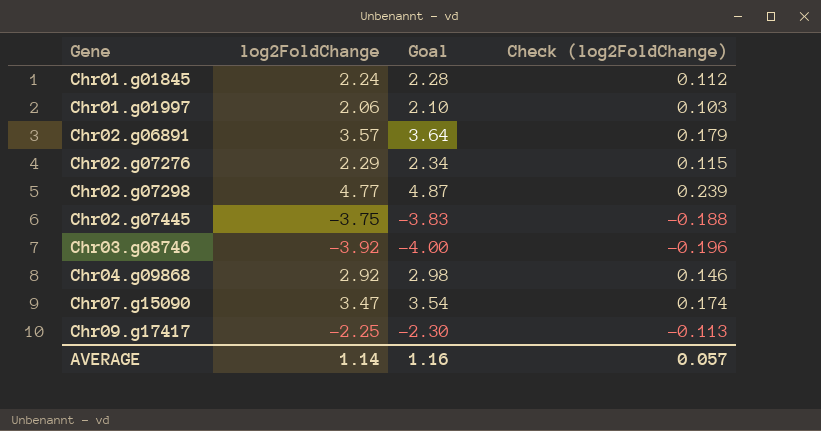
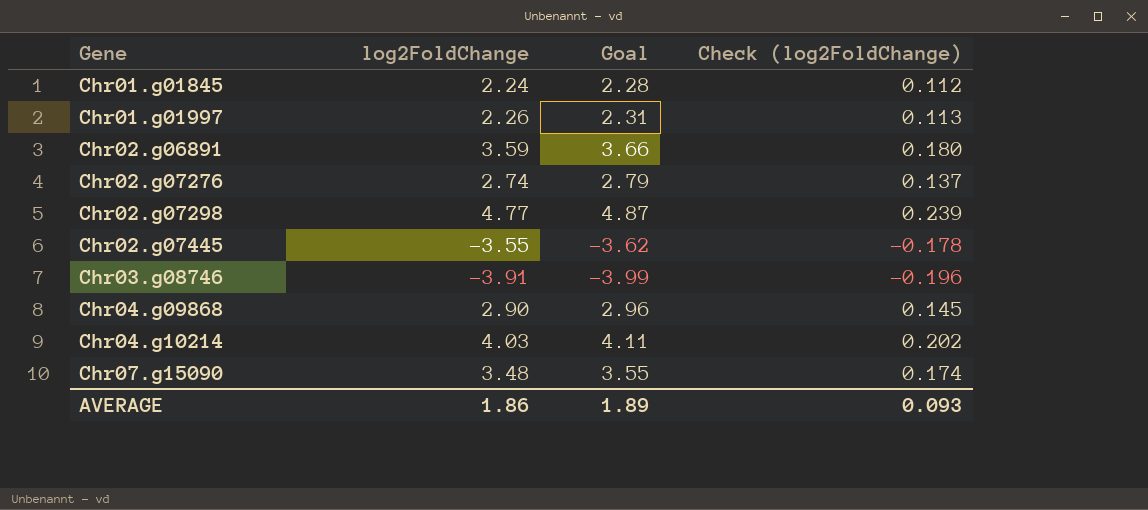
row Chr09.g17417: -2.25 | -2.30 | -0.113 -> none
Chr01.g01997 | log2FoldChange: 2.06 -> 2.26
Chr01.g01997 | Goal: 2.10 -> 2.31
Chr01.g01997 | Check (log2FoldChange): 0.103 -> 0.113
Chr02.g06891 | log2FoldChange: 3.57 -> 3.59
Chr02.g06891 | Goal: 3.64 -> 3.66
Chr02.g06891 | Check (log2FoldChange): 0.179 -> 0.180
Chr02.g07276 | log2FoldChange: 2.29 -> 2.74
Chr02.g07276 | Goal: 2.34 -> 2.79
Chr02.g07276 | Check (log2FoldChange): 0.115 -> 0.137
Chr02.g07445 | log2FoldChange: -3.75 -> -3.55
Chr02.g07445 | Goal: -3.83 -> -3.62
Chr02.g07445 | Check (log2FoldChange): -0.188 -> -0.178
Chr03.g08746 | log2FoldChange: -3.92 -> -3.91
Chr03.g08746 | Goal: -4.00 -> -3.99
Chr04.g09868 | log2FoldChange: 2.92 -> 2.90
Chr04.g09868 | Goal: 2.98 -> 2.96
Chr04.g09868 | Check (log2FoldChange): 0.146 -> 0.145
row Chr04.g10214: none -> 4.03 | 4.11 | 0.202
Chr07.g15090 | log2FoldChange: 3.47 -> 3.48
Chr07.g15090 | Goal: 3.54 -> 3.55
AVERAGE | log2FoldChange: 1.14 -> 1.86
AVERAGE | Goal: 1.16 -> 1.89
AVERAGE | Check (log2FoldChange): 0.057 -> 0.093

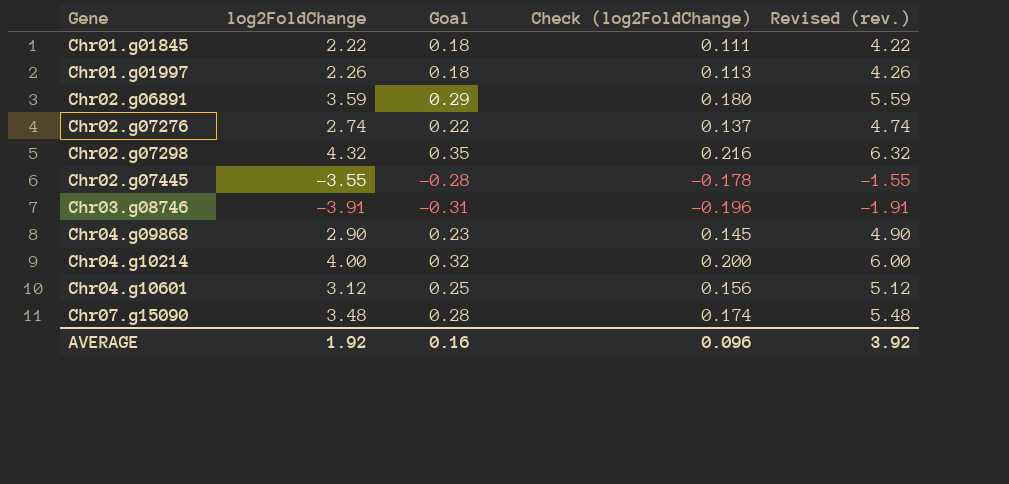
column Goal | formula: [log2FoldChange] * 1.02 -> [log2FoldChange] * 0.08
column Revised (rev.) | formula: none -> [log2FoldChange] + 2
Chr01.g01845 | log2FoldChange: 2.24 -> 2.22
Chr01.g01845 | Check (log2FoldChange): 0.112 -> 0.111
Chr02.g07298 | log2FoldChange: 4.77 -> 4.32
Chr02.g07298 | Check (log2FoldChange): 0.239 -> 0.216
Chr04.g10214 | log2FoldChange: 4.03 -> 4.00
Chr04.g10214 | Check (log2FoldChange): 0.202 -> 0.200
row Chr04.g10601: none -> 3.12 | 0.25 | 0.156 | 5.12
AVERAGE | log2FoldChange: 1.86 -> 1.92
AVERAGE | Goal: 1.89 -> 0.16
AVERAGE | Check (log2FoldChange): 0.093 -> 0.096

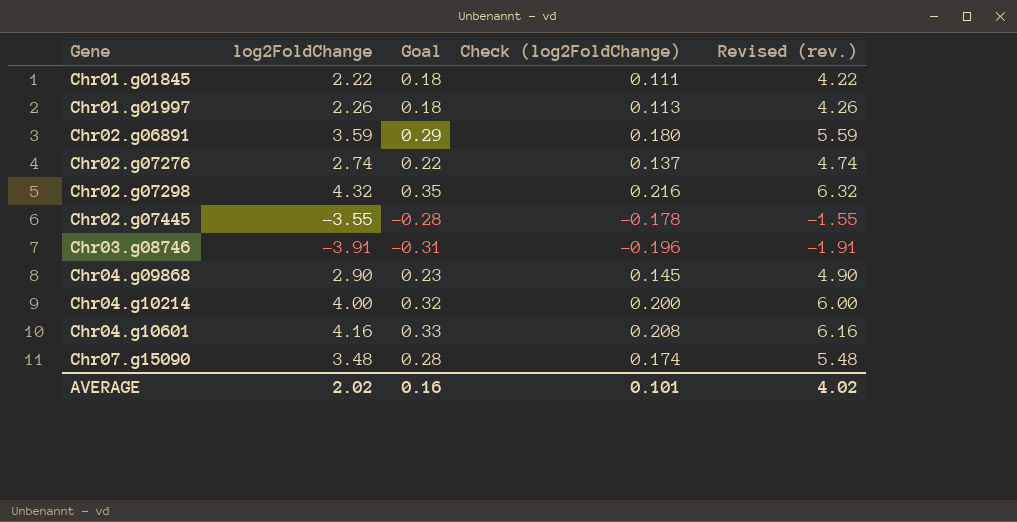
Chr04.g10601 | log2FoldChange: 3.12 -> 4.16
Chr04.g10601 | Goal: 0.25 -> 0.33
Chr04.g10601 | Check (log2FoldChange): 0.156 -> 0.208
Chr04.g10601 | Revised (rev.): 5.12 -> 6.16
AVERAGE | log2FoldChange: 1.92 -> 2.02
AVERAGE | Check (log2FoldChange): 0.096 -> 0.101
AVERAGE | Revised (rev.): 3.92 -> 4.02

